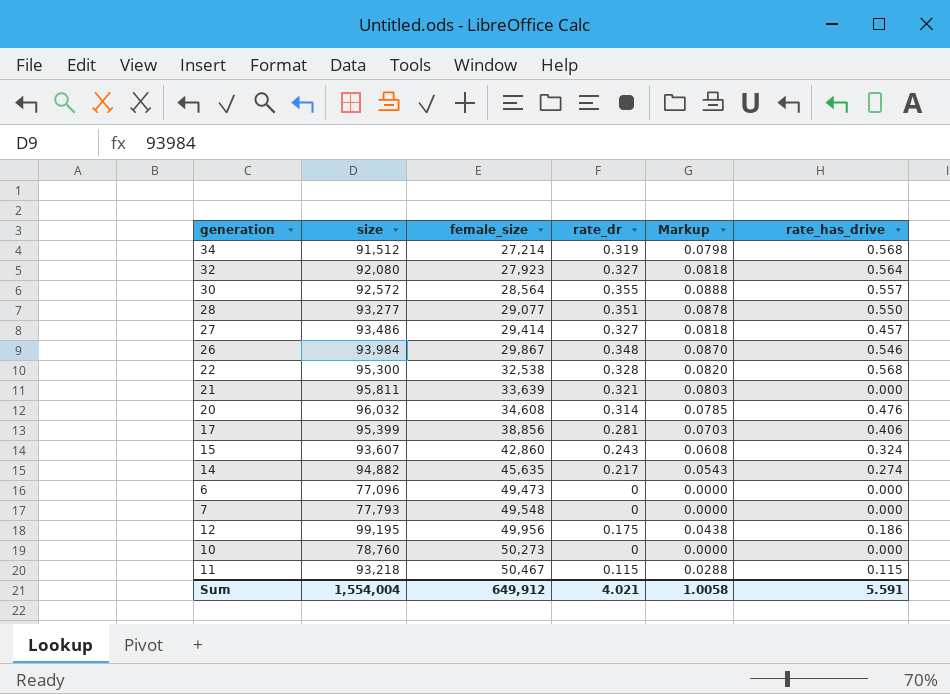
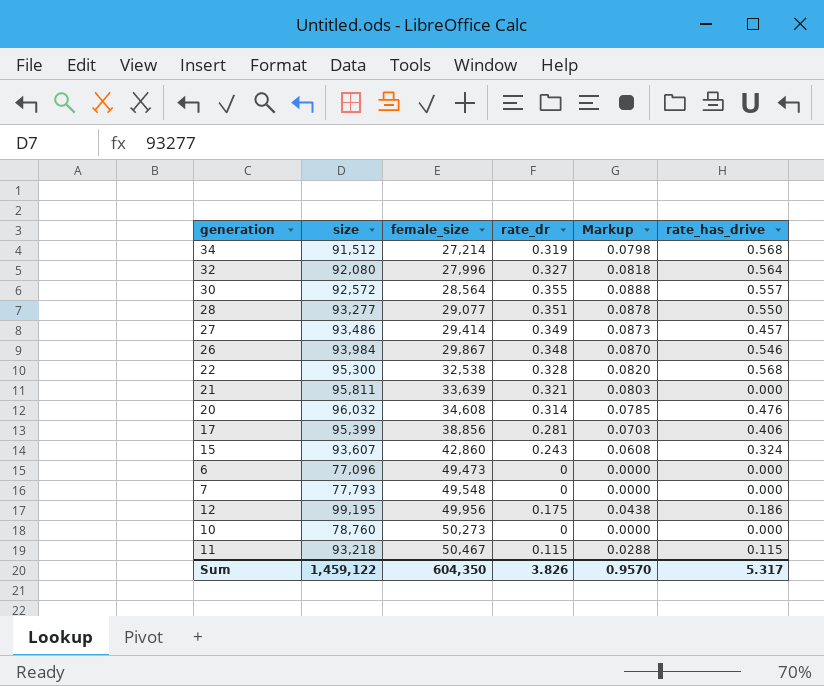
row 14: 94,882 | 45,635 | 0.217 | 0.0543 | 0.274 -> none
32 | female_size: 27,923 -> 27,996
27 | rate_dr: 0.327 -> 0.349
27 | Markup: 0.0818 -> 0.0873
Sum | size: 1,554,004 -> 1,459,122
Sum | female_size: 649,912 -> 604,350
Sum | rate_dr: 4.021 -> 3.826
Sum | Markup: 1.0058 -> 0.9570
Sum | rate_has_drive: 5.591 -> 5.317

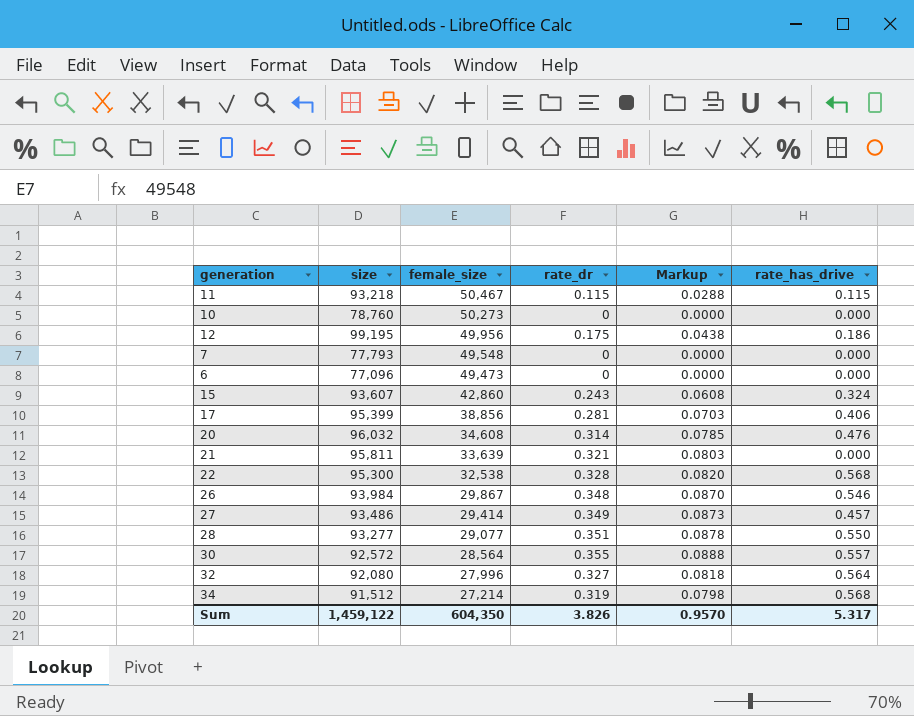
row order: female_size ascending -> female_size descending

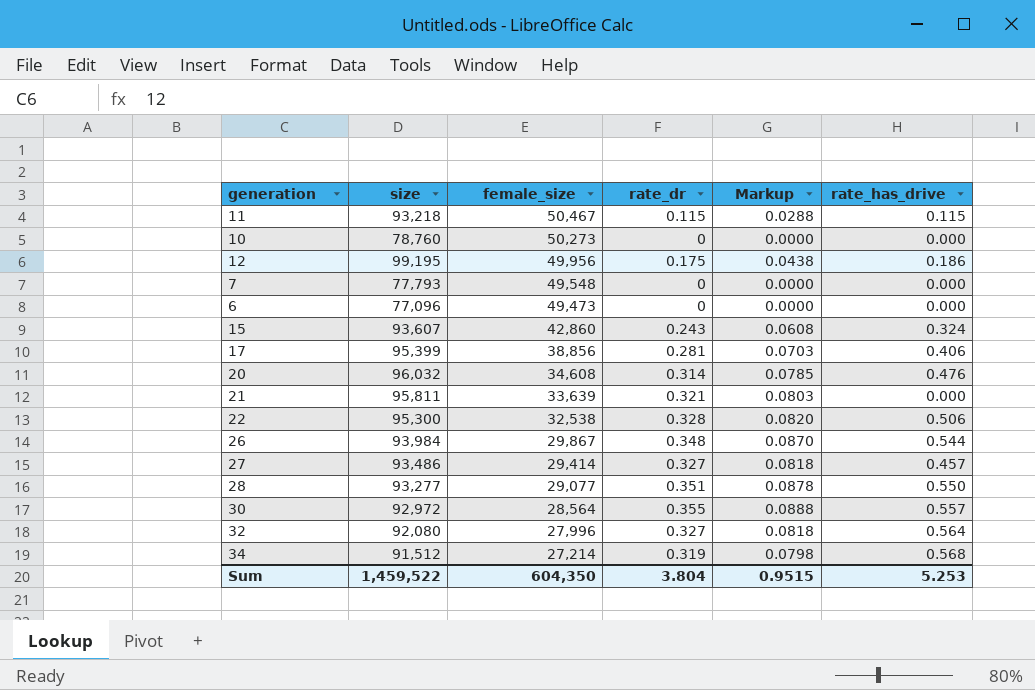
22 | rate_has_drive: 0.568 -> 0.506
26 | rate_has_drive: 0.546 -> 0.544
27 | rate_dr: 0.349 -> 0.327
27 | Markup: 0.0873 -> 0.0818
30 | size: 92,572 -> 92,972
Sum | size: 1,459,122 -> 1,459,522
Sum | rate_dr: 3.826 -> 3.804
Sum | Markup: 0.9570 -> 0.9515
Sum | rate_has_drive: 5.317 -> 5.253

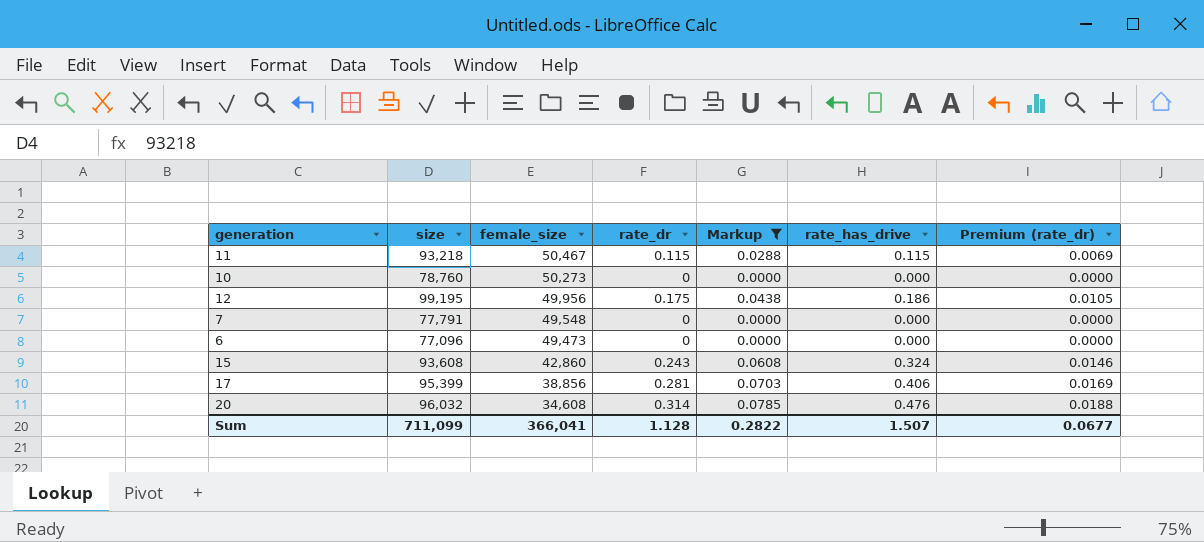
filter: none -> Markup <= 0.0785
column Premium (rate_dr) | formula: none -> [rate_dr] * 0.06
7 | size: 77,793 -> 77,791
15 | size: 93,607 -> 93,608
Sum | size: 1,459,522 -> 711,099
Sum | female_size: 604,350 -> 366,041
Sum | rate_dr: 3.804 -> 1.128
Sum | Markup: 0.9515 -> 0.2822
Sum | rate_has_drive: 5.253 -> 1.507

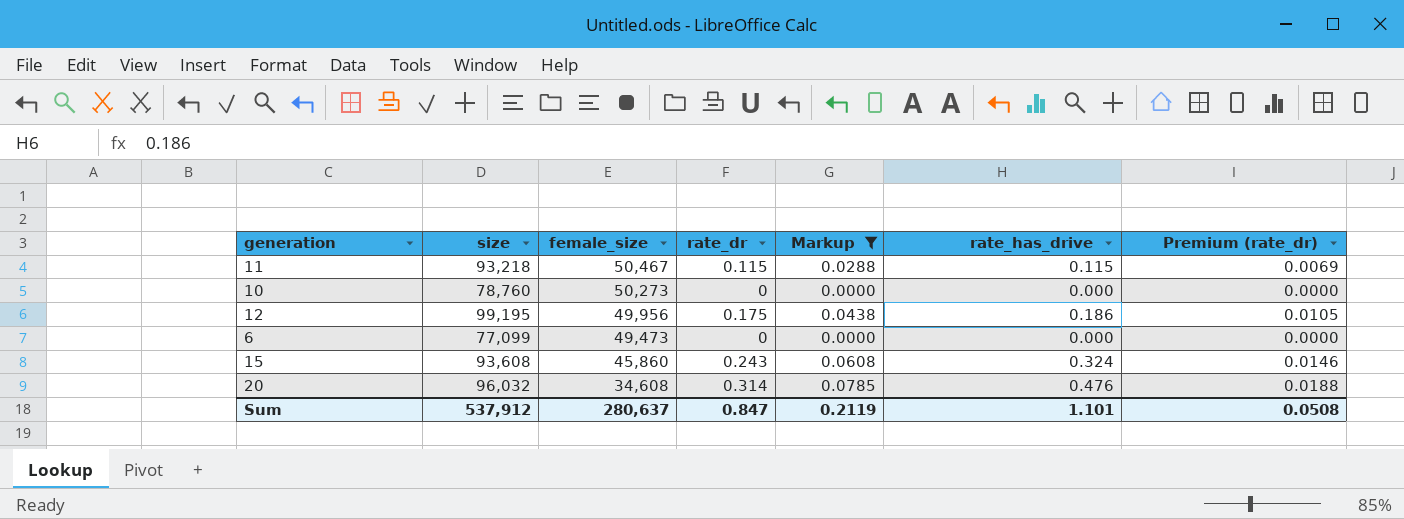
row 7: 77,791 | 49,548 | 0 | 0.0000 | 0.000 | 0.0000 -> none
row 17: 95,399 | 38,856 | 0.281 | 0.0703 | 0.406 | 0.0169 -> none
6 | size: 77,096 -> 77,099
15 | female_size: 42,860 -> 45,860
Sum | size: 711,099 -> 537,912
Sum | female_size: 366,041 -> 280,637
Sum | rate_dr: 1.128 -> 0.847
Sum | Markup: 0.2822 -> 0.2119
Sum | rate_has_drive: 1.507 -> 1.101
Sum | Premium (rate_dr): 0.0677 -> 0.0508

